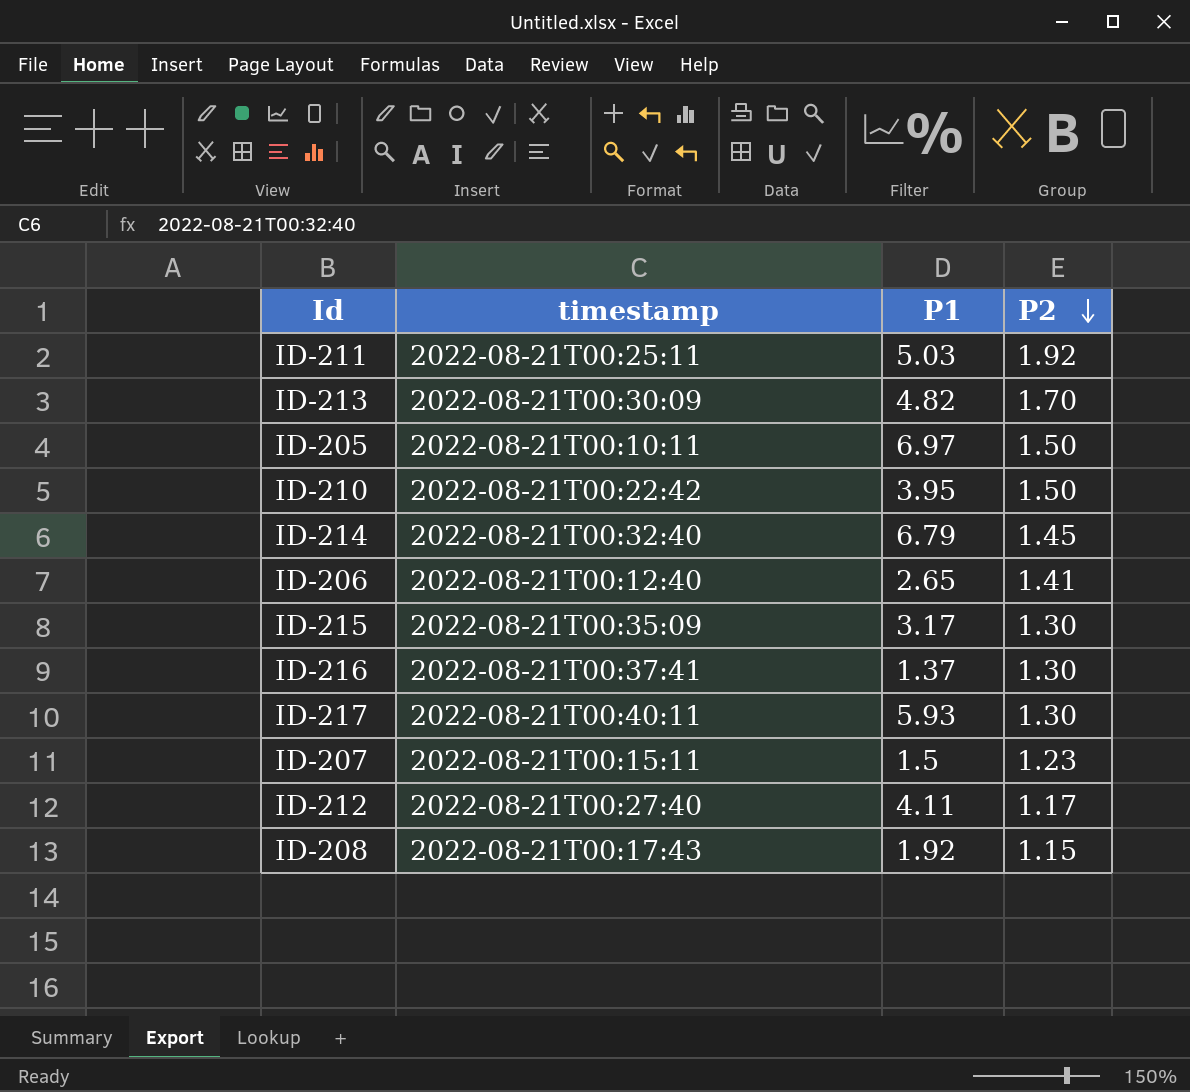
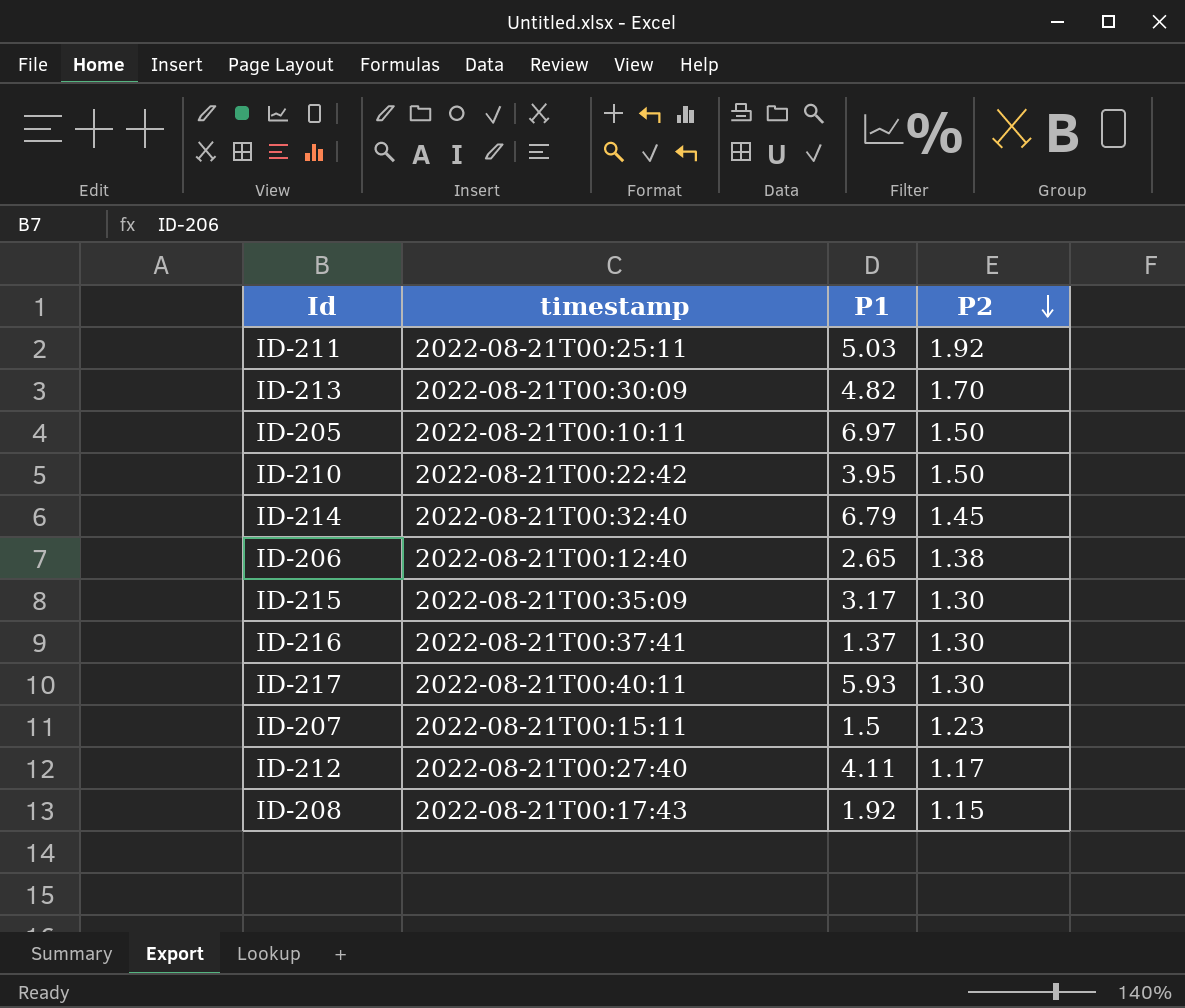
ID-206 | P2: 1.41 -> 1.38

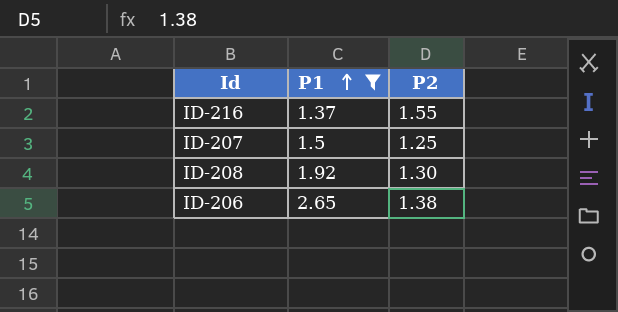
filter: none -> P1 <= 2.65
row order: P2 descending -> P1 ascending
column timestamp | position: 2 -> none
ID-216 | P2: 1.30 -> 1.55
ID-207 | P2: 1.23 -> 1.25
ID-208 | P2: 1.15 -> 1.30

